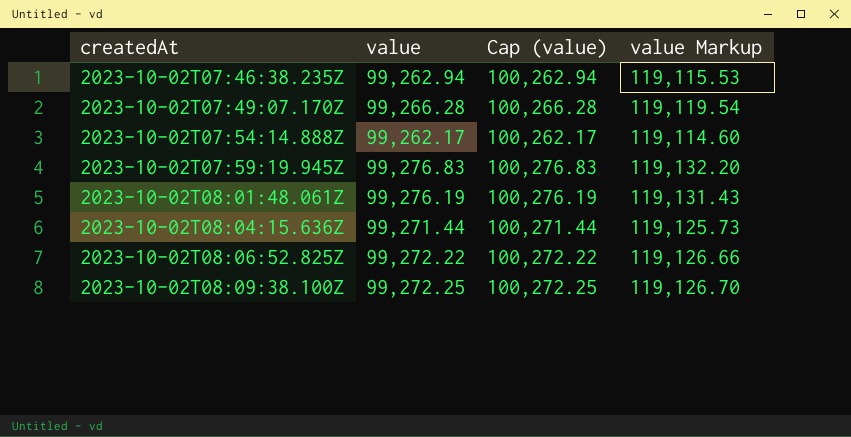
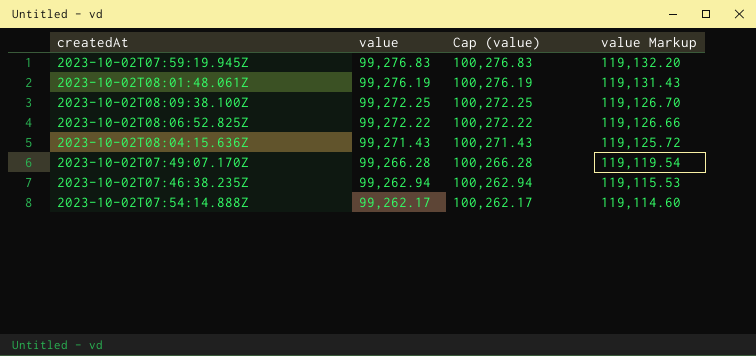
row order: createdAt ascending -> value descending
2023-10-02T08:04:15.636Z | value: 99,271.44 -> 99,271.43
2023-10-02T08:04:15.636Z | Cap (value): 100,271.44 -> 100,271.43
2023-10-02T08:04:15.636Z | value Markup: 119,125.73 -> 119,125.72

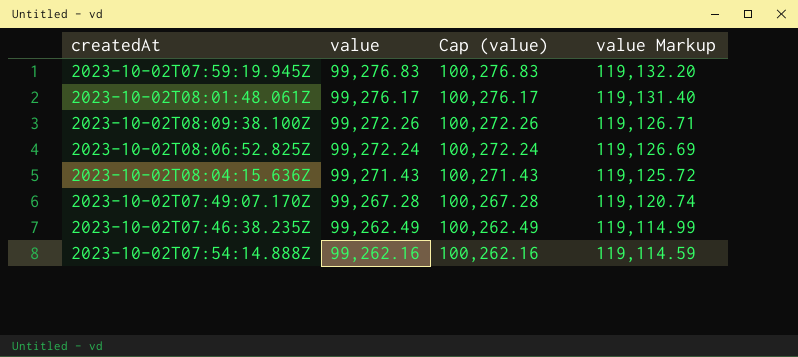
2023-10-02T08:01:48.061Z | value: 99,276.19 -> 99,276.17
2023-10-02T08:01:48.061Z | Cap (value): 100,276.19 -> 100,276.17
2023-10-02T08:01:48.061Z | value Markup: 119,131.43 -> 119,131.40
2023-10-02T08:09:38.100Z | value: 99,272.25 -> 99,272.26
2023-10-02T08:09:38.100Z | Cap (value): 100,272.25 -> 100,272.26
2023-10-02T08:09:38.100Z | value Markup: 119,126.70 -> 119,126.71
2023-10-02T08:06:52.825Z | value: 99,272.22 -> 99,272.24
2023-10-02T08:06:52.825Z | Cap (value): 100,272.22 -> 100,272.24
2023-10-02T08:06:52.825Z | value Markup: 119,126.66 -> 119,126.69
2023-10-02T07:49:07.170Z | value: 99,266.28 -> 99,267.28
2023-10-02T07:49:07.170Z | Cap (value): 100,266.28 -> 100,267.28
2023-10-02T07:49:07.170Z | value Markup: 119,119.54 -> 119,120.74
2023-10-02T07:46:38.235Z | value: 99,262.94 -> 99,262.49
2023-10-02T07:46:38.235Z | Cap (value): 100,262.94 -> 100,262.49
2023-10-02T07:46:38.235Z | value Markup: 119,115.53 -> 119,114.99
2023-10-02T07:54:14.888Z | value: 99,262.17 -> 99,262.16
2023-10-02T07:54:14.888Z | Cap (value): 100,262.17 -> 100,262.16
2023-10-02T07:54:14.888Z | value Markup: 119,114.60 -> 119,114.59

